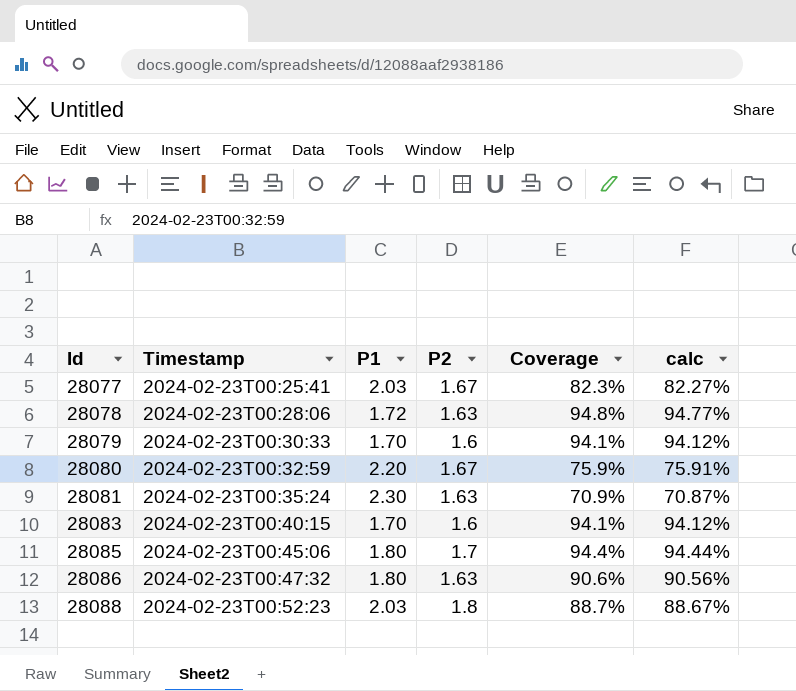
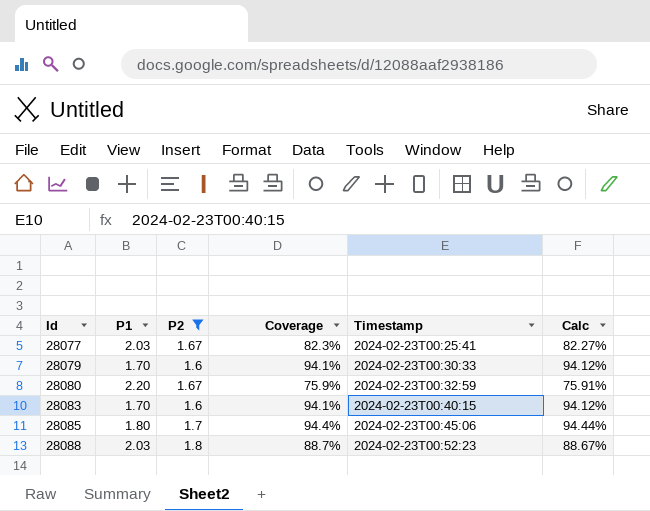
filter: none -> P2 != 1.63
column Timestamp | position: 2 -> 5
column name: calc -> Calc

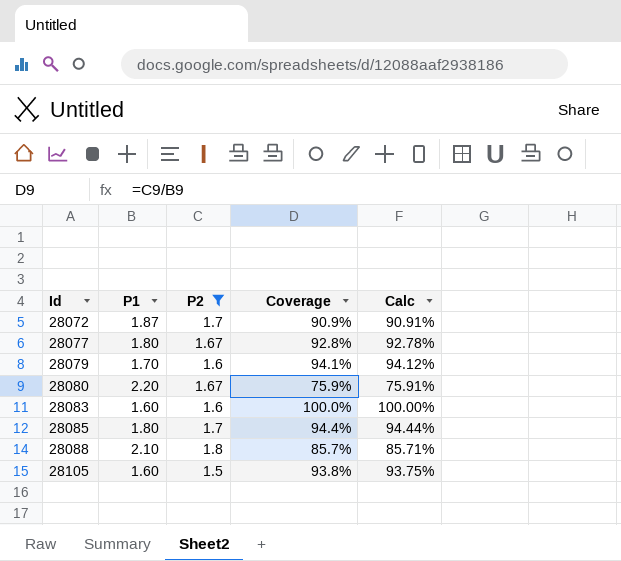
column Timestamp | position: 5 -> none
row 28072: none -> 1.87 | 1.7 | 90.9% | 90.91%
28077 | P1: 2.03 -> 1.80
28077 | Coverage: 82.3% -> 92.8%
28077 | Calc: 82.27% -> 92.78%
28083 | P1: 1.70 -> 1.60
28083 | Coverage: 94.1% -> 100.0%
28083 | Calc: 94.12% -> 100.00%
28088 | P1: 2.03 -> 2.10
28088 | Coverage: 88.7% -> 85.7%
28088 | Calc: 88.67% -> 85.71%
row 28105: none -> 1.60 | 1.5 | 93.8% | 93.75%

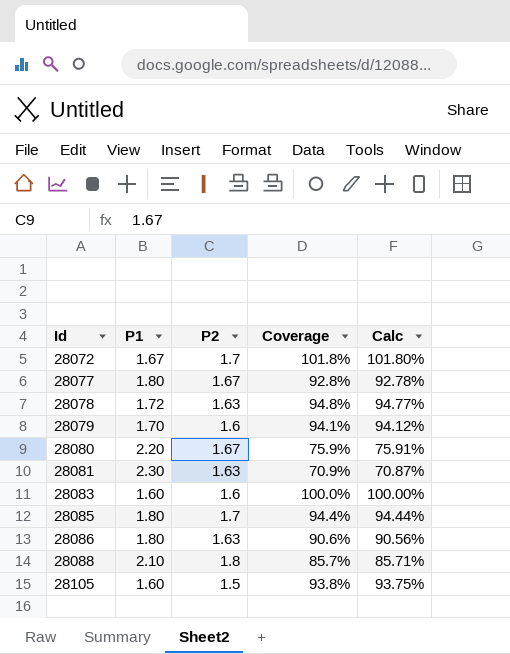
filter: P2 != 1.63 -> none
28072 | P1: 1.87 -> 1.67
28072 | Coverage: 90.9% -> 101.8%
28072 | Calc: 90.91% -> 101.80%

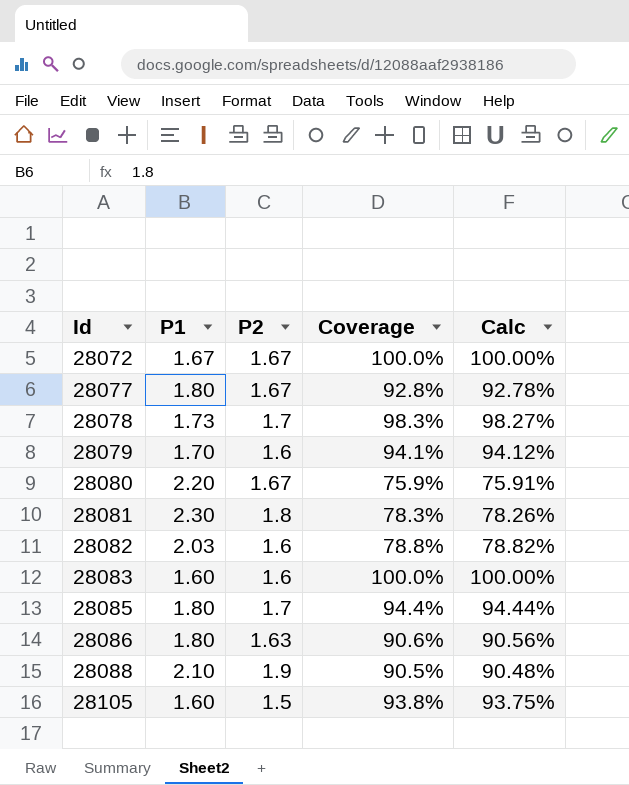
28072 | P2: 1.7 -> 1.67
28072 | Coverage: 101.8% -> 100.0%
28072 | Calc: 101.80% -> 100.00%
28078 | P1: 1.72 -> 1.73
28078 | P2: 1.63 -> 1.7
28078 | Coverage: 94.8% -> 98.3%
28078 | Calc: 94.77% -> 98.27%
28081 | P2: 1.63 -> 1.8
28081 | Coverage: 70.9% -> 78.3%
28081 | Calc: 70.87% -> 78.26%
row 28082: none -> 2.03 | 1.6 | 78.8% | 78.82%
28088 | P2: 1.8 -> 1.9
28088 | Coverage: 85.7% -> 90.5%
28088 | Calc: 85.71% -> 90.48%

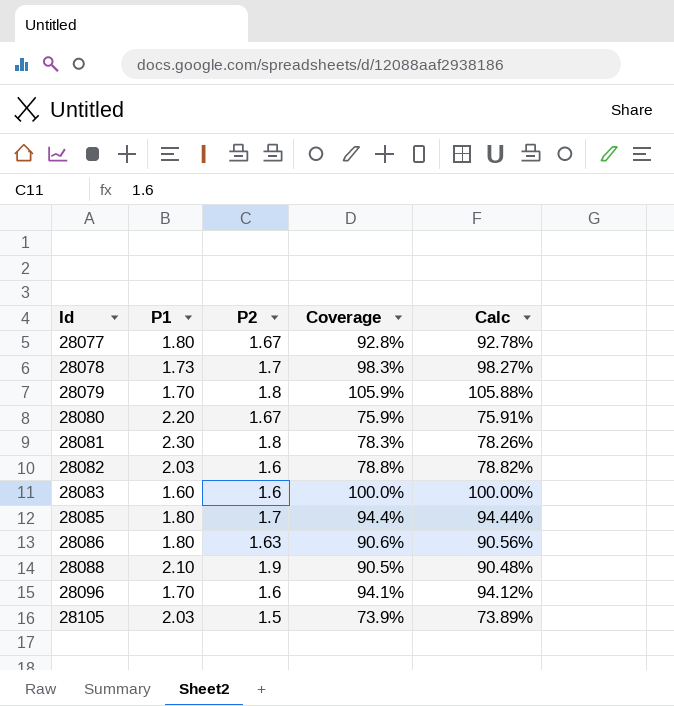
row 28072: 1.67 | 1.67 | 100.0% | 100.00% -> none
28079 | P2: 1.6 -> 1.8
28079 | Coverage: 94.1% -> 105.9%
28079 | Calc: 94.12% -> 105.88%
row 28096: none -> 1.70 | 1.6 | 94.1% | 94.12%
28105 | P1: 1.60 -> 2.03
28105 | Coverage: 93.8% -> 73.9%
28105 | Calc: 93.75% -> 73.89%

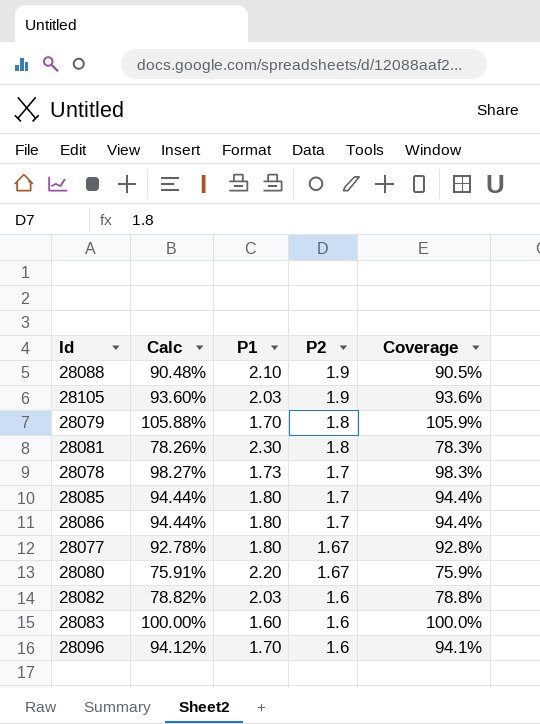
row order: Id ascending -> P2 descending
column Calc | position: 5 -> 2
28105 | Calc: 73.89% -> 93.60%
28105 | P2: 1.5 -> 1.9
28105 | Coverage: 73.9% -> 93.6%
28086 | Calc: 90.56% -> 94.44%
28086 | P2: 1.63 -> 1.7
28086 | Coverage: 90.6% -> 94.4%

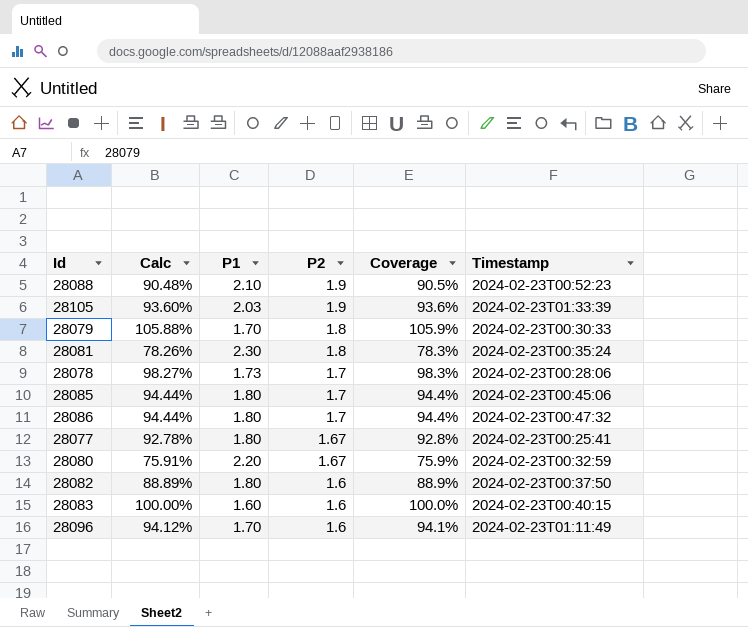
column Timestamp | position: none -> 6
28082 | Calc: 78.82% -> 88.89%
28082 | P1: 2.03 -> 1.80
28082 | Coverage: 78.8% -> 88.9%

